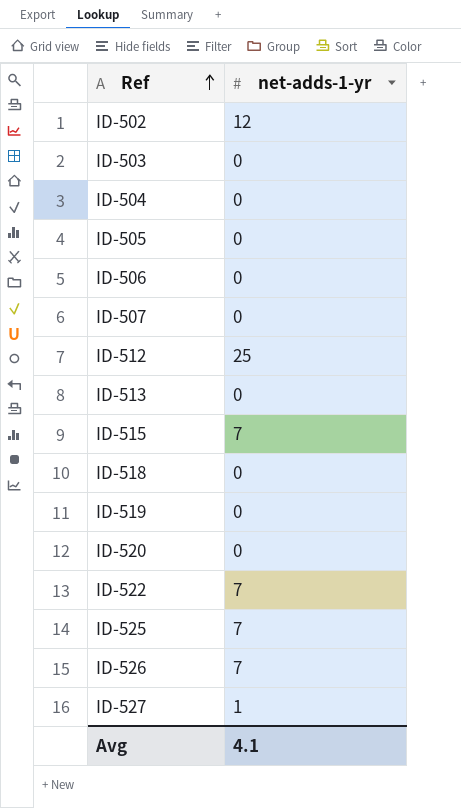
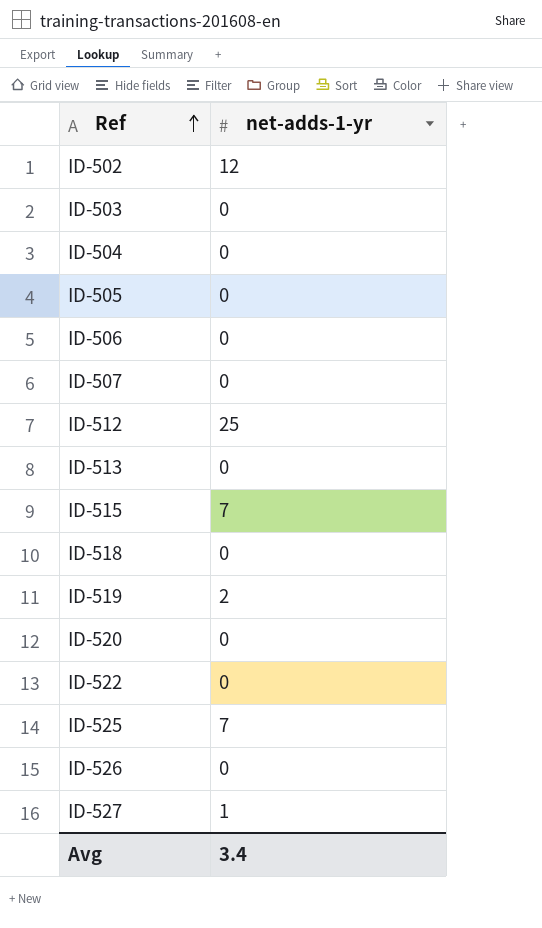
ID-519 | net-adds-1-yr: 0 -> 2
ID-522 | net-adds-1-yr: 7 -> 0
ID-526 | net-adds-1-yr: 7 -> 0
Avg | net-adds-1-yr: 4.1 -> 3.4

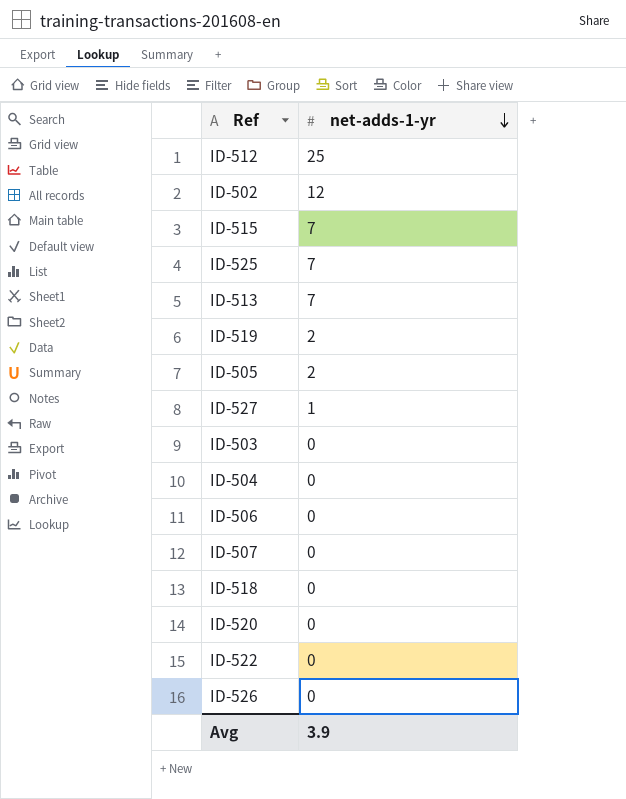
row order: Ref ascending -> net-adds-1-yr descending
ID-513 | net-adds-1-yr: 0 -> 7
ID-505 | net-adds-1-yr: 0 -> 2
Avg | net-adds-1-yr: 3.4 -> 3.9

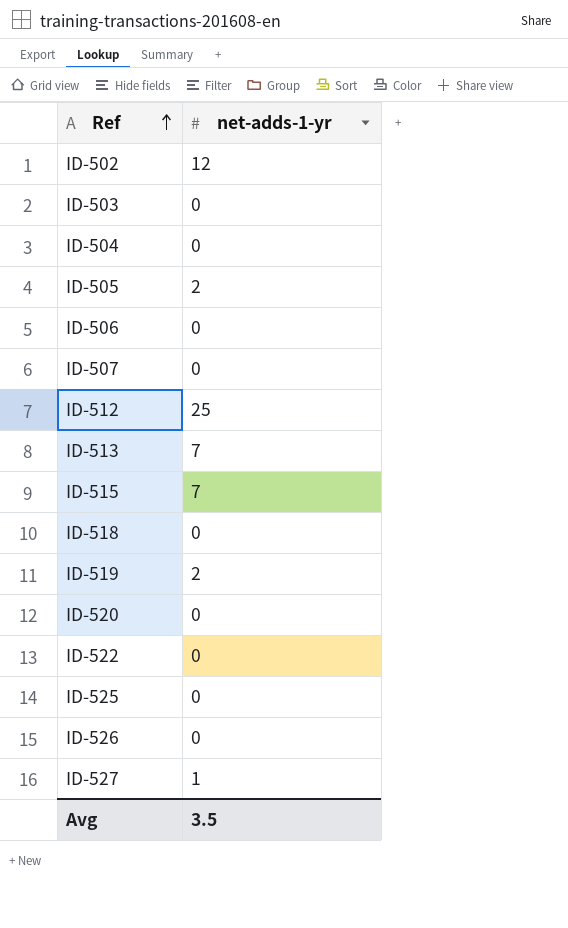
row order: net-adds-1-yr descending -> Ref ascending
ID-525 | net-adds-1-yr: 7 -> 0
Avg | net-adds-1-yr: 3.9 -> 3.5

